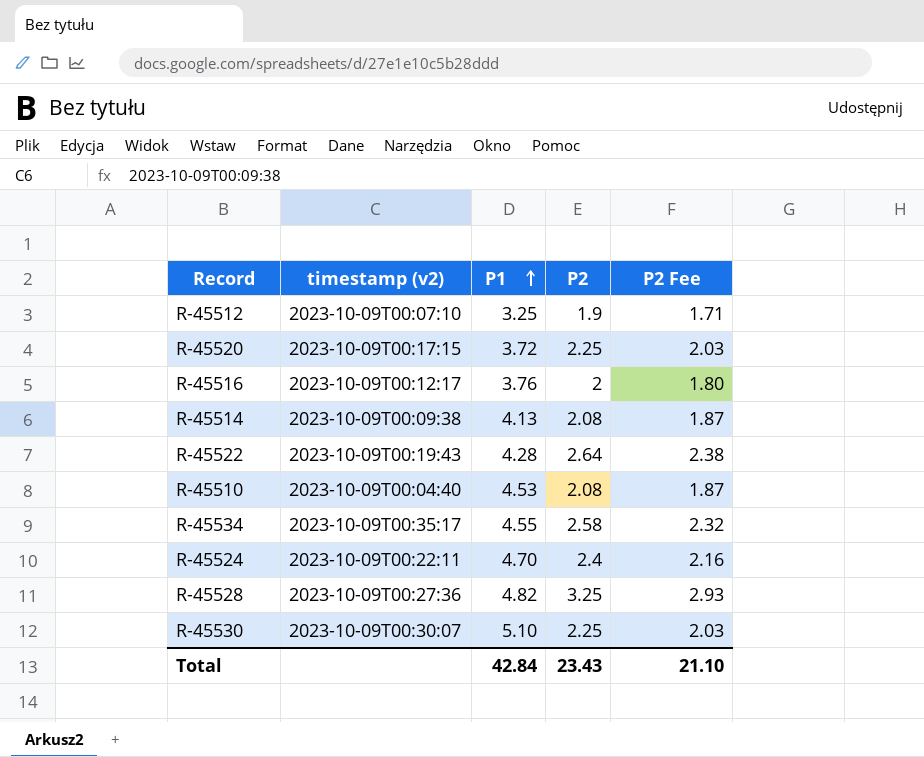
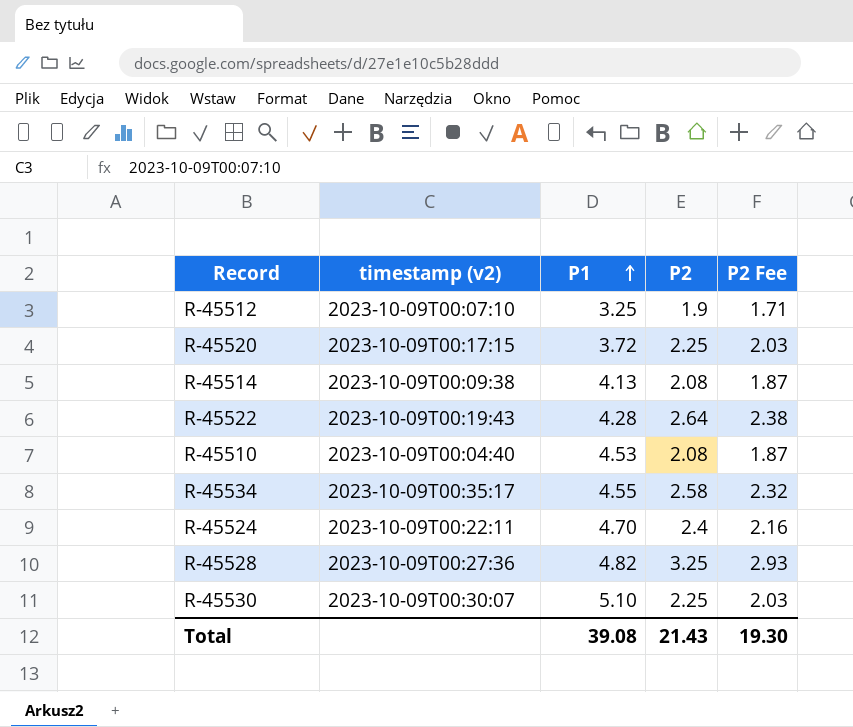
row R-45516: 2023-10-09T00:12:17 | 3.76 | 2 | 1.80 -> none
Total | P1: 42.84 -> 39.08
Total | P2: 23.43 -> 21.43
Total | P2 Fee: 21.10 -> 19.30

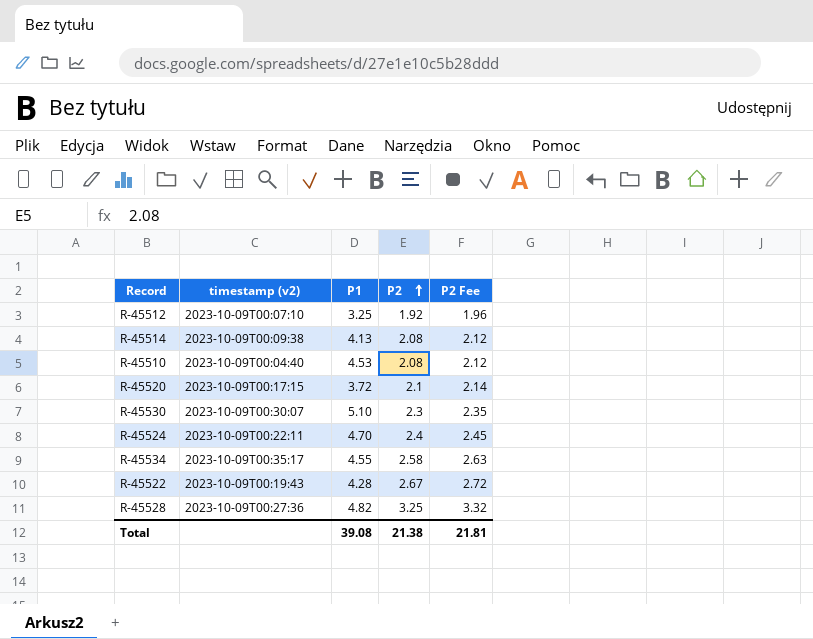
row order: P1 ascending -> P2 ascending
column P2 Fee | formula: [P2] * 0.9 -> [P2] * 1.02
R-45512 | P2: 1.9 -> 1.92
R-45520 | P2: 2.25 -> 2.1
R-45530 | P2: 2.25 -> 2.3
R-45522 | P2: 2.64 -> 2.67
Total | P2: 21.43 -> 21.38
Total | P2 Fee: 19.30 -> 21.81

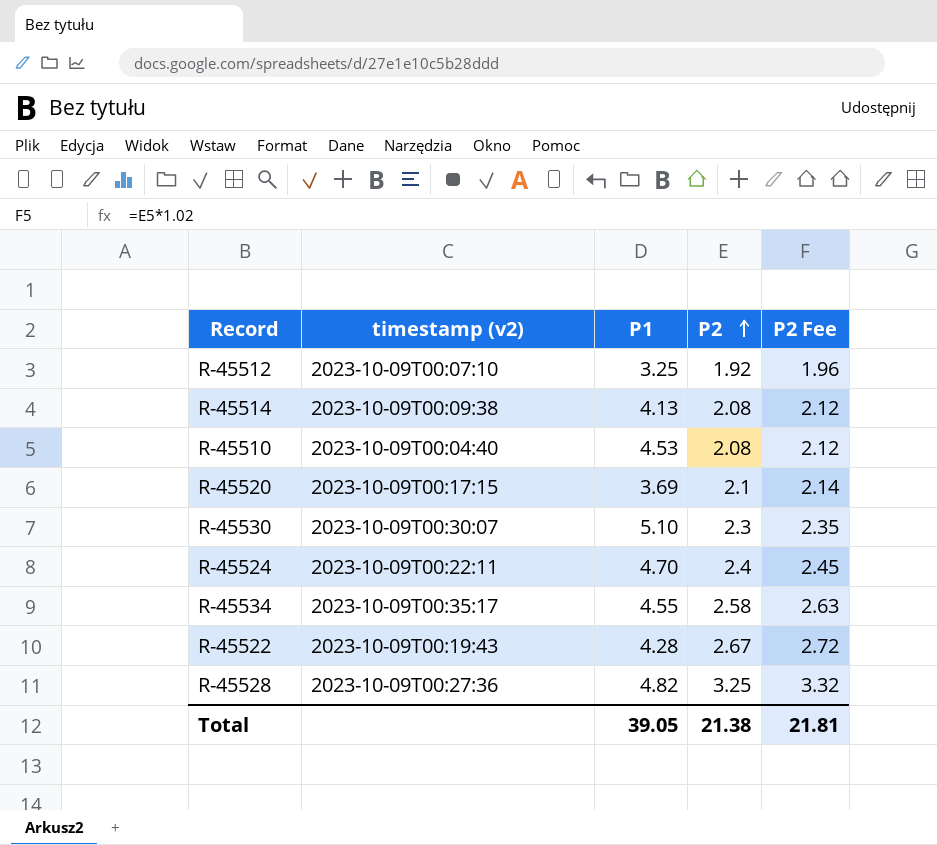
R-45520 | P1: 3.72 -> 3.69
Total | P1: 39.08 -> 39.05

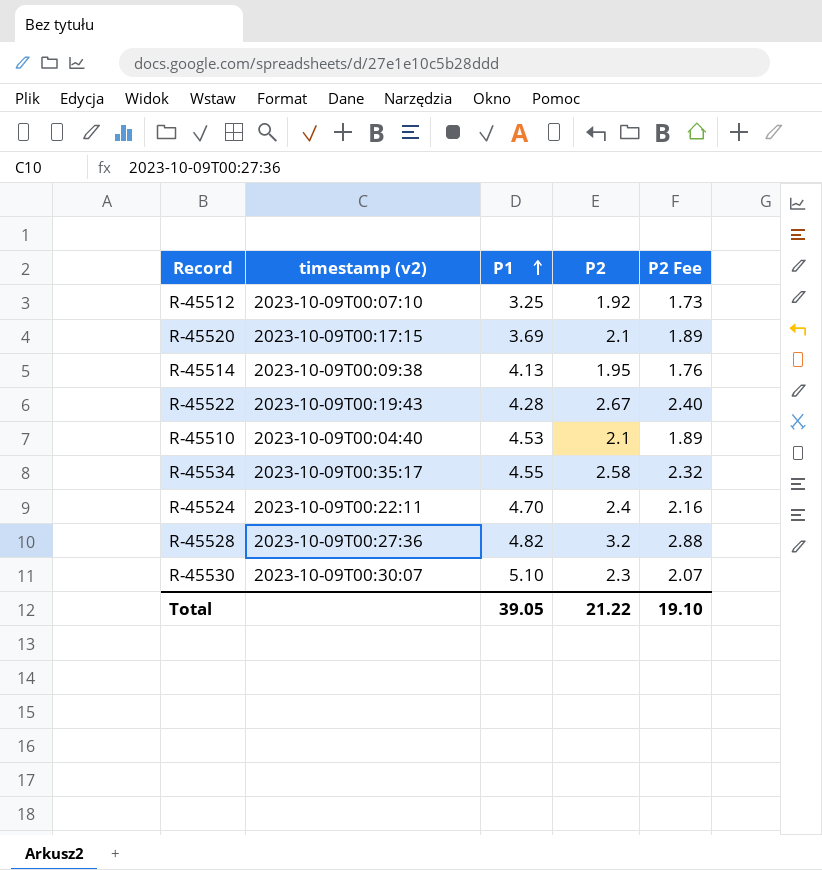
row order: P2 ascending -> P1 ascending
column P2 Fee | formula: [P2] * 1.02 -> [P2] * 0.9
R-45514 | P2: 2.08 -> 1.95
R-45510 | P2: 2.08 -> 2.1
R-45528 | P2: 3.25 -> 3.2
Total | P2: 21.38 -> 21.22
Total | P2 Fee: 21.81 -> 19.10

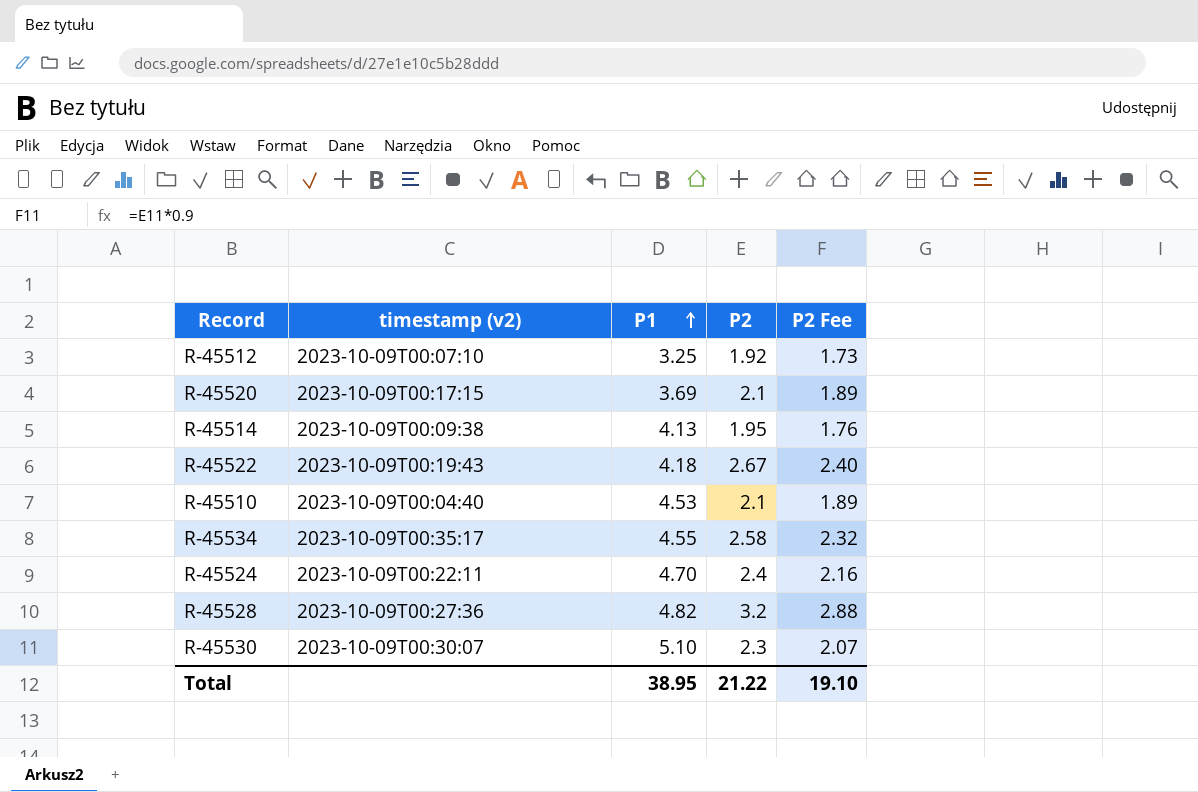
R-45522 | P1: 4.28 -> 4.18
Total | P1: 39.05 -> 38.95

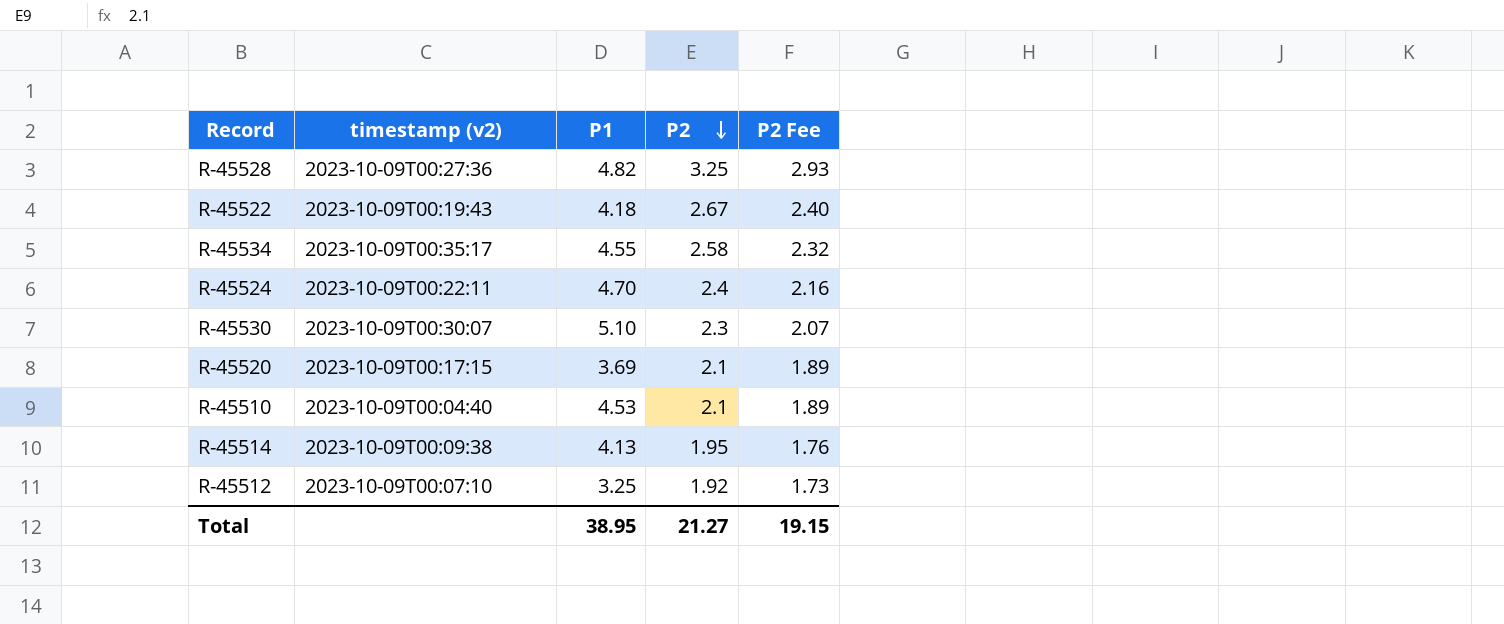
row order: P1 ascending -> P2 descending
R-45528 | P2: 3.2 -> 3.25
R-45528 | P2 Fee: 2.88 -> 2.93
Total | P2: 21.22 -> 21.27
Total | P2 Fee: 19.10 -> 19.15

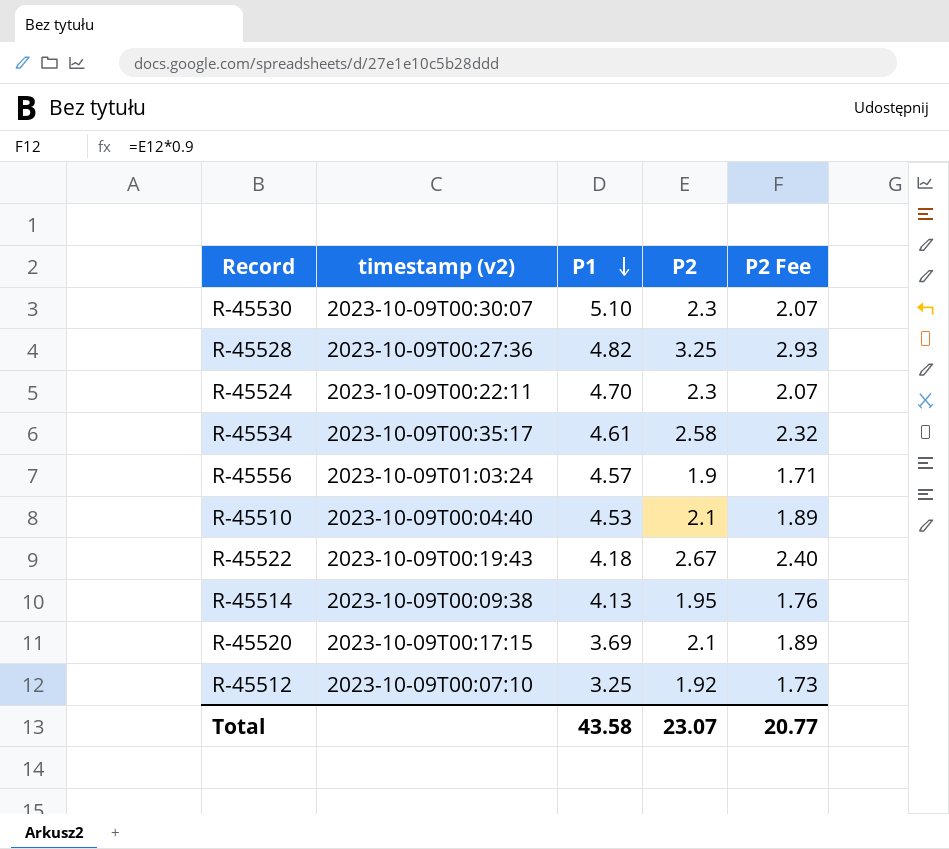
row order: P2 descending -> P1 descending
R-45524 | P2: 2.4 -> 2.3
R-45524 | P2 Fee: 2.16 -> 2.07
R-45534 | P1: 4.55 -> 4.61
row R-45556: none -> 2023-10-09T01:03:24 | 4.57 | 1.9 | 1.71
Total | P1: 38.95 -> 43.58
Total | P2: 21.27 -> 23.07
Total | P2 Fee: 19.15 -> 20.77

